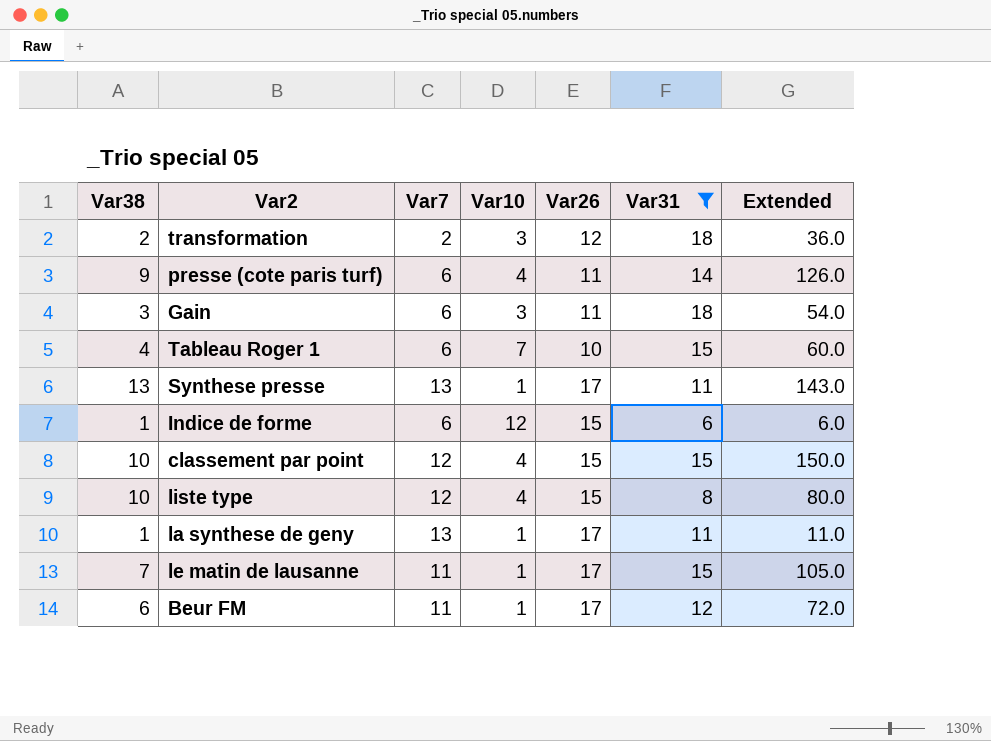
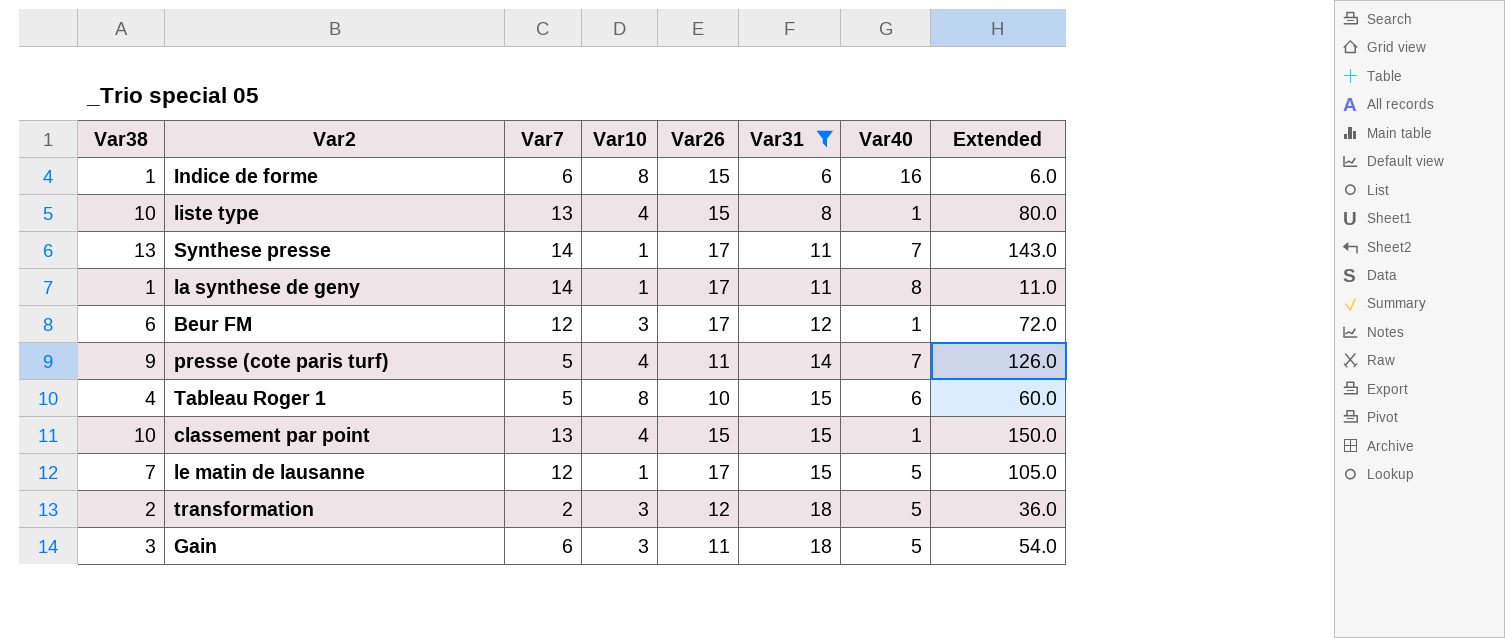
row order: none -> Var31 ascending
column Var40 | position: none -> 7
Indice de forme | Var10: 12 -> 8
liste type | Var7: 12 -> 13
Synthese presse | Var7: 13 -> 14
la synthese de geny | Var7: 13 -> 14
Beur FM | Var7: 11 -> 12
Beur FM | Var10: 1 -> 3
presse (cote paris turf) | Var7: 6 -> 5
Tableau Roger 1 | Var7: 6 -> 5
Tableau Roger 1 | Var10: 7 -> 8
classement par point | Var7: 12 -> 13
le matin de lausanne | Var7: 11 -> 12

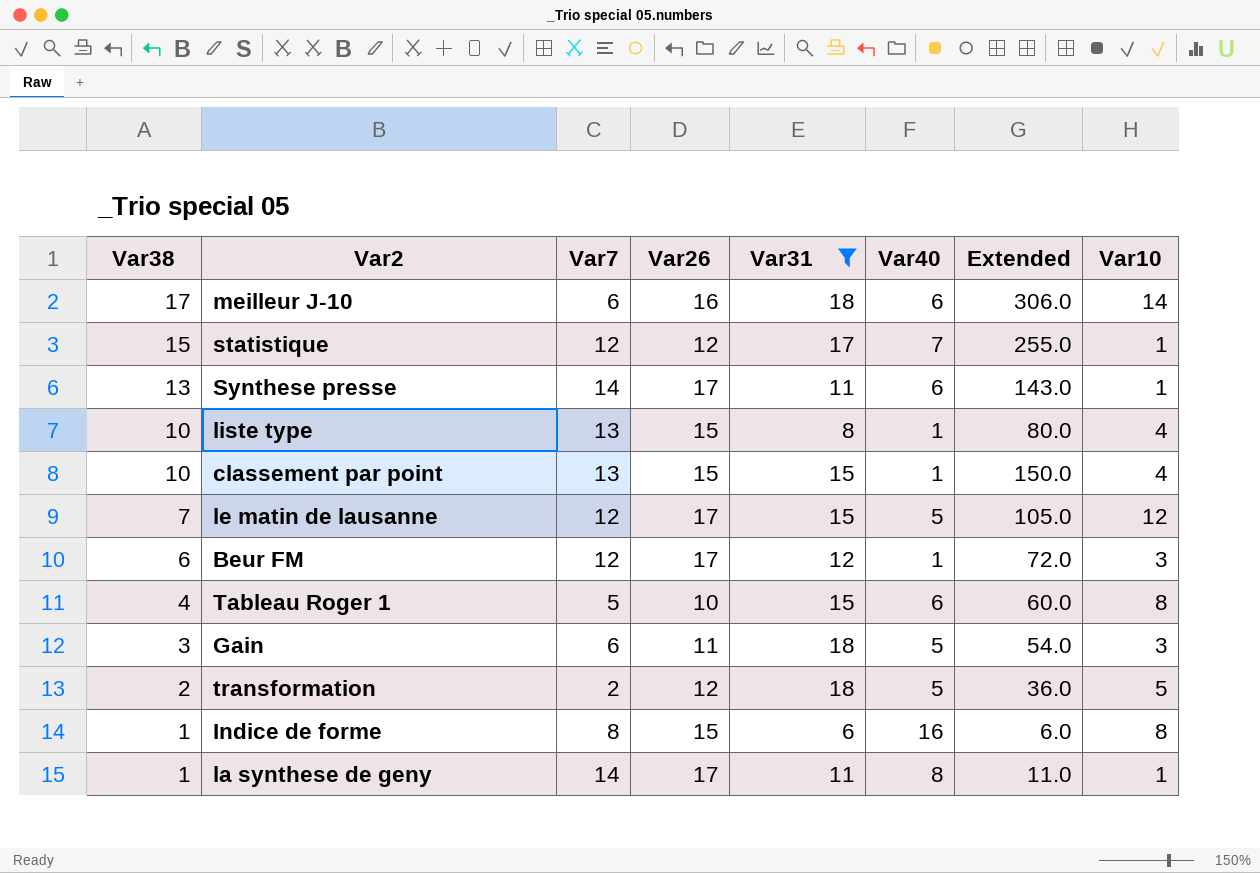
row order: Var31 ascending -> Var38 descending
column Var10 | position: 4 -> 8
row presse (cote paris turf): 9 | 5 | 4 | 11 | 14 | 7 | 126.0 -> none
row meilleur J-10: none -> 17 | 6 | 16 | 18 | 6 | 306.0 | 14
row statistique: none -> 15 | 12 | 12 | 17 | 7 | 255.0 | 1
Synthese presse | Var40: 7 -> 6
le matin de lausanne | Var10: 1 -> 12
transformation | Var10: 3 -> 5
Indice de forme | Var7: 6 -> 8

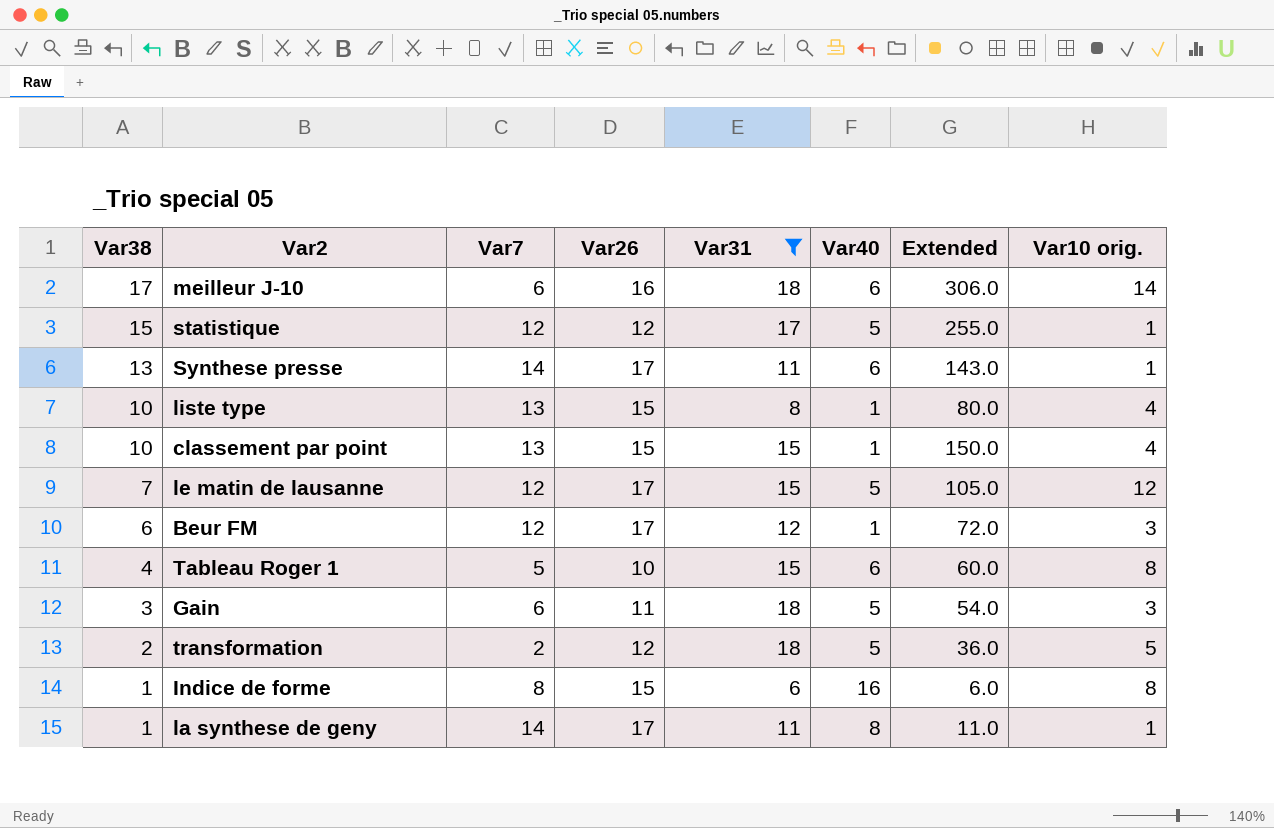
column name: Var10 -> Var10 orig.
statistique | Var40: 7 -> 5

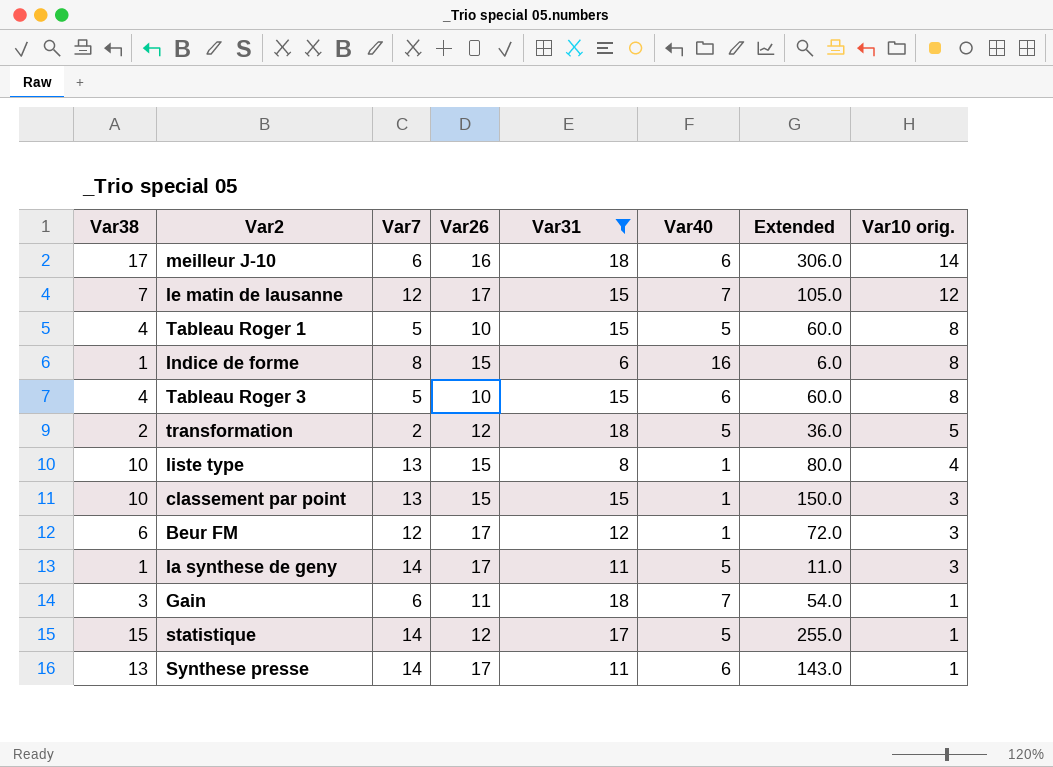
row order: Var38 descending -> Var10 orig. descending
le matin de lausanne | Var40: 5 -> 7
Tableau Roger 1 | Var40: 6 -> 5
row Tableau Roger 3: none -> 4 | 5 | 10 | 15 | 6 | 60.0 | 8
classement par point | Var10 orig.: 4 -> 3
la synthese de geny | Var40: 8 -> 5
la synthese de geny | Var10 orig.: 1 -> 3
Gain | Var40: 5 -> 7
Gain | Var10 orig.: 3 -> 1
statistique | Var7: 12 -> 14

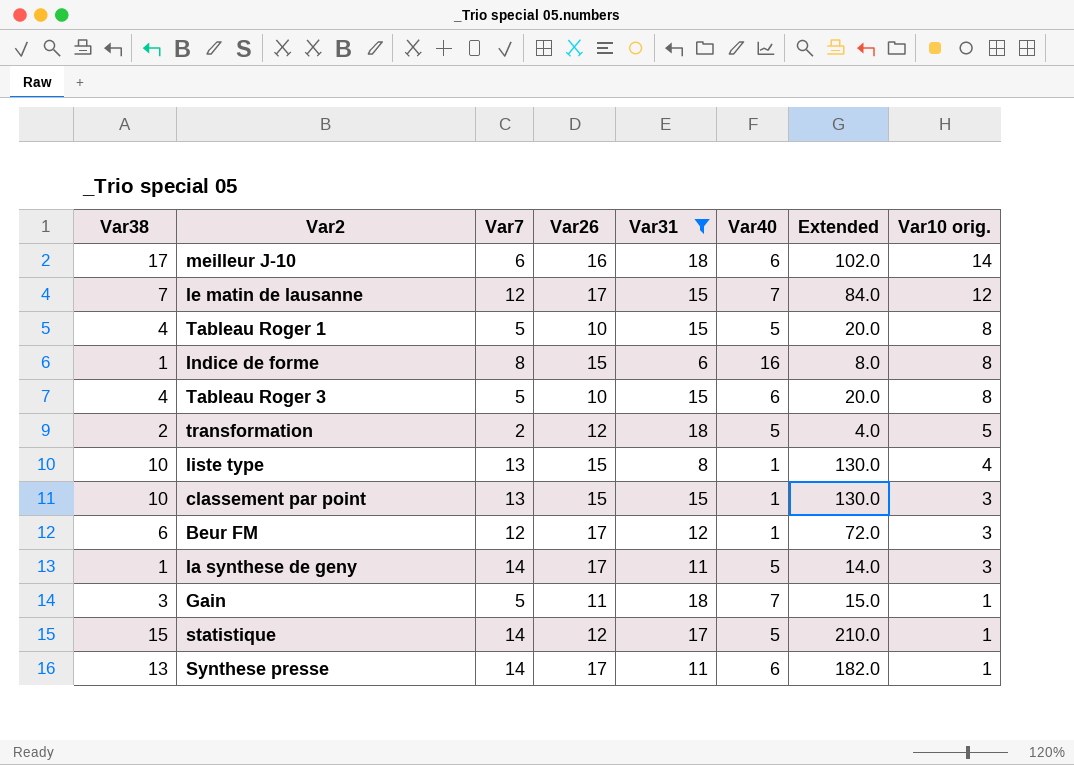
column Extended | formula: [Var38] * [Var31] -> [Var38] * [Var7]
Gain | Var7: 6 -> 5

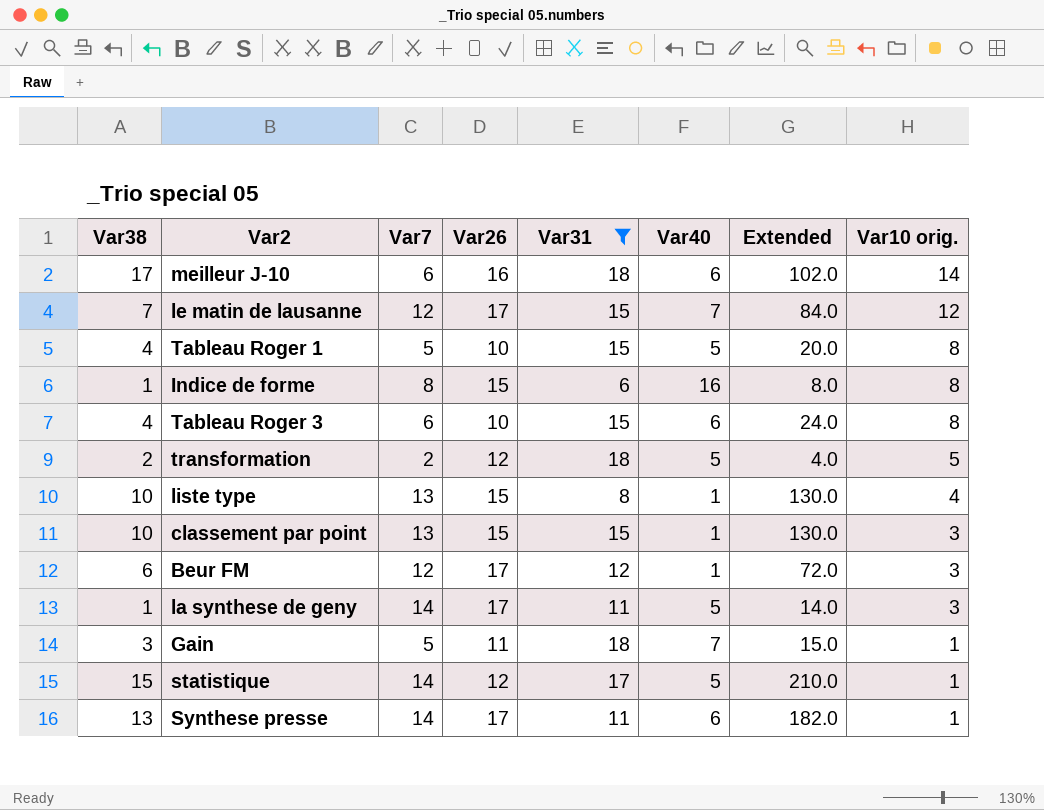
Tableau Roger 3 | Var7: 5 -> 6
Tableau Roger 3 | Extended: 20.0 -> 24.0

